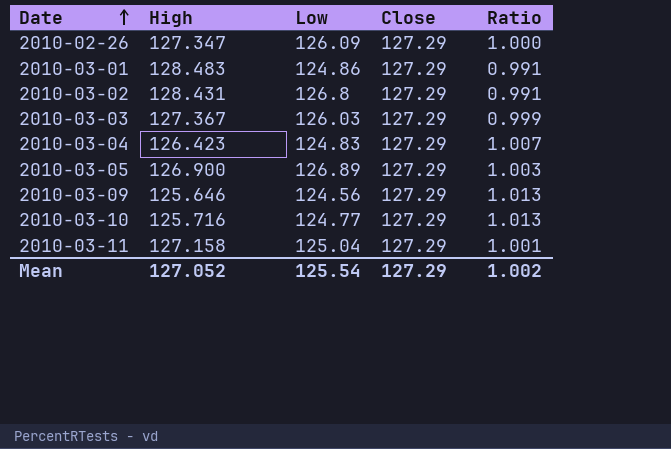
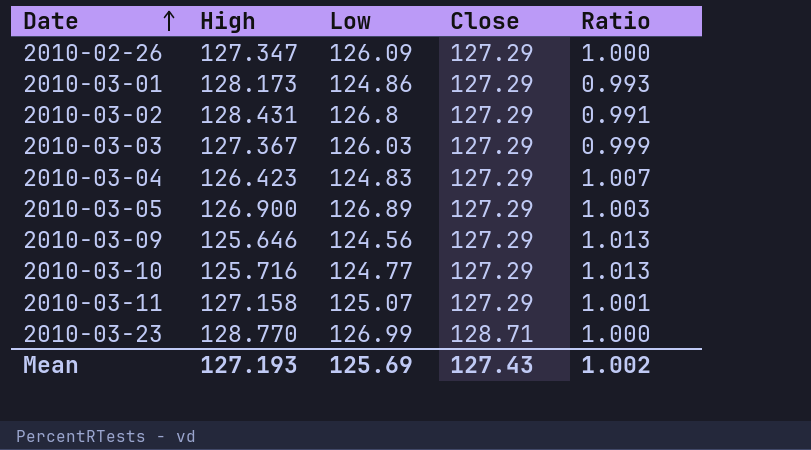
2010-03-01 | High: 128.483 -> 128.173
2010-03-01 | Ratio: 0.991 -> 0.993
2010-03-11 | Low: 125.04 -> 125.07
row 2010-03-23: none -> 128.770 | 126.99 | 128.71 | 1.000
Mean | High: 127.052 -> 127.193
Mean | Low: 125.54 -> 125.69
Mean | Close: 127.29 -> 127.43

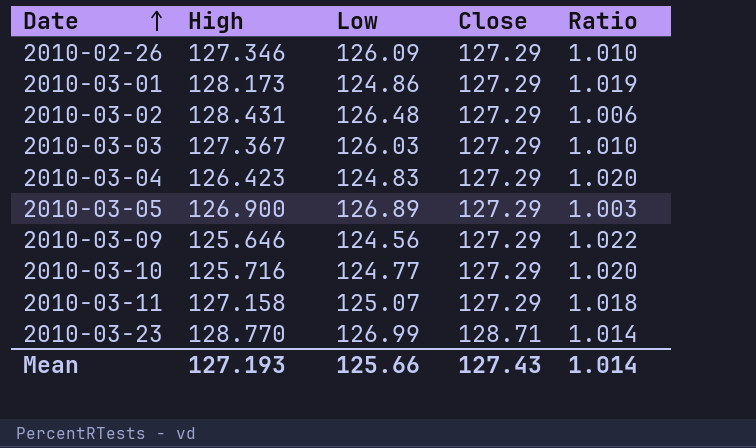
column Ratio | formula: [Close] / [High] -> [Close] / [Low]
2010-02-26 | High: 127.347 -> 127.346
2010-03-02 | Low: 126.8 -> 126.48
Mean | Low: 125.69 -> 125.66
Mean | Ratio: 1.002 -> 1.014

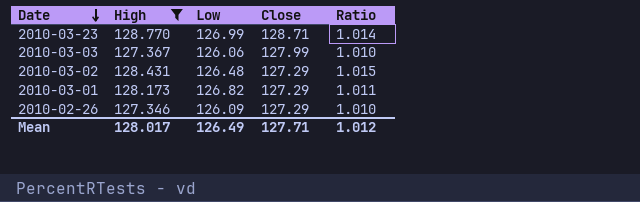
filter: none -> High >= 127.346
row order: Date ascending -> Date descending
column Ratio | formula: [Close] / [Low] -> [High] / [Low]
2010-03-03 | Low: 126.03 -> 126.06
2010-03-03 | Close: 127.29 -> 127.99
2010-03-01 | Low: 124.86 -> 126.82
Mean | High: 127.193 -> 128.017
Mean | Low: 125.66 -> 126.49
Mean | Close: 127.43 -> 127.71
Mean | Ratio: 1.014 -> 1.012

